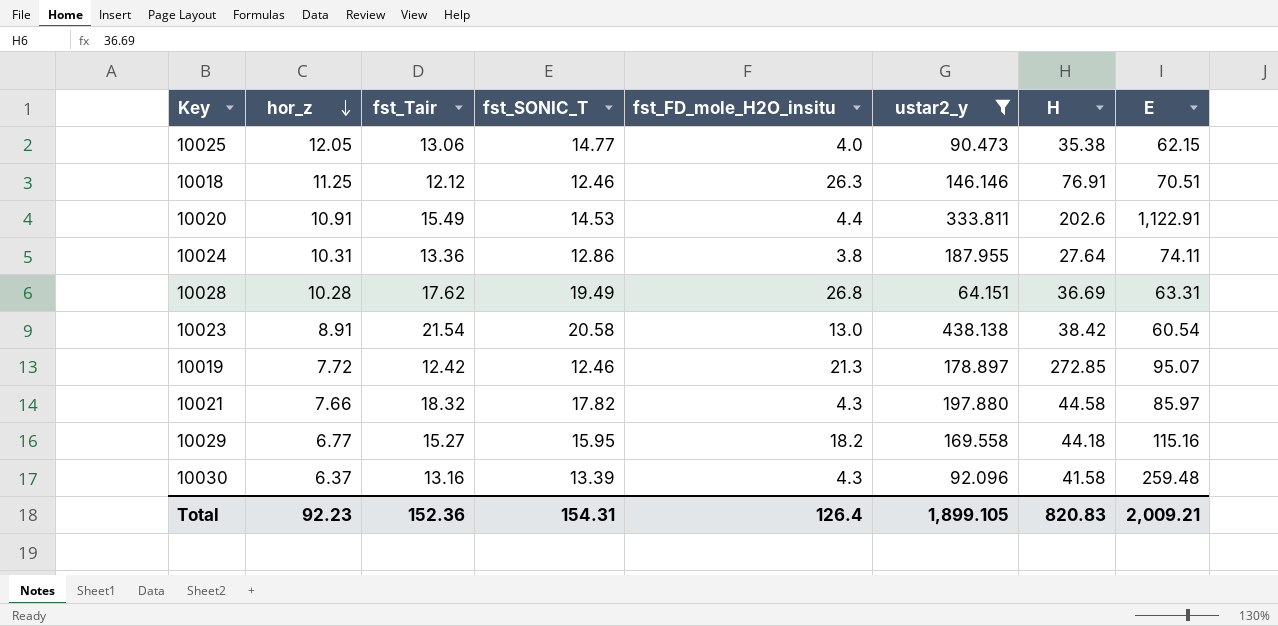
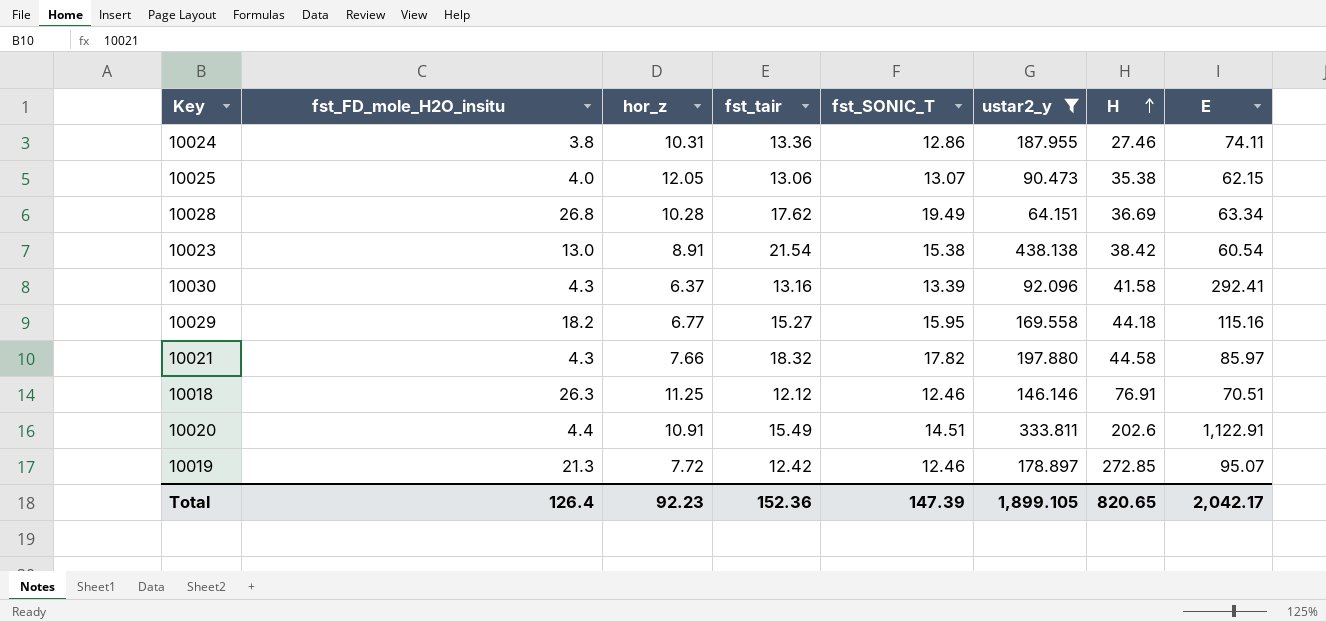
row order: hor_z descending -> H ascending
column fst_FD_mole_H2O_insitu | position: 5 -> 2
column name: fst_Tair -> fst_tair
10024 | H: 27.64 -> 27.46
10025 | fst_SONIC_T: 14.77 -> 13.07
10028 | E: 63.31 -> 63.34
10023 | fst_SONIC_T: 20.58 -> 15.38
10030 | E: 259.48 -> 292.41
10020 | fst_SONIC_T: 14.53 -> 14.51
Total | fst_SONIC_T: 154.31 -> 147.39
Total | H: 820.83 -> 820.65
Total | E: 2,009.21 -> 2,042.17

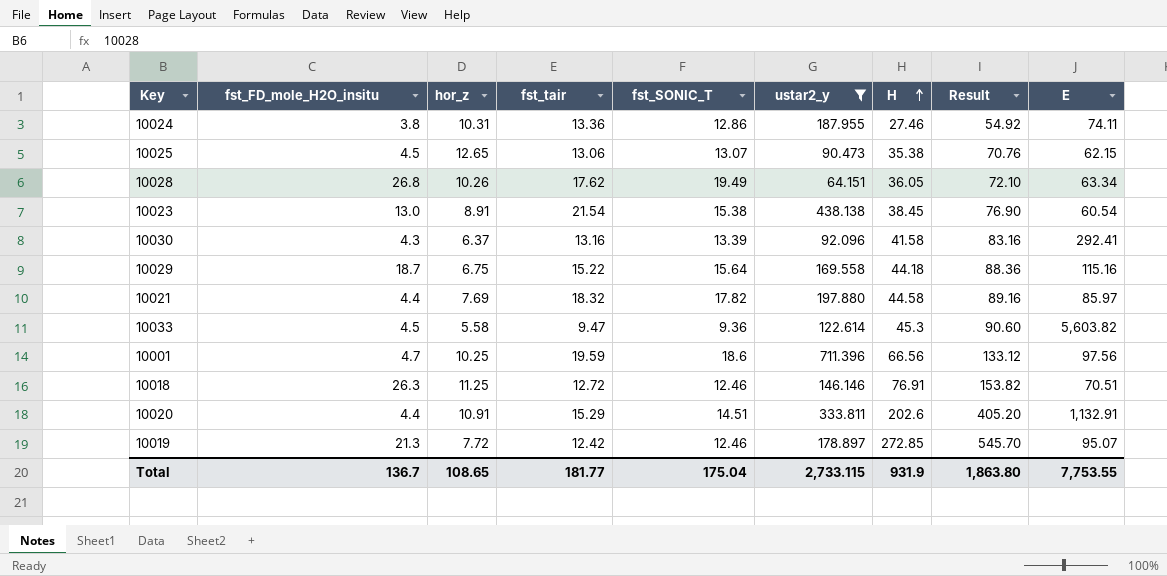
column Result | formula: none -> [H] * 2
10025 | fst_FD_mole_H2O_insitu: 4.0 -> 4.5
10025 | hor_z: 12.05 -> 12.65
10028 | hor_z: 10.28 -> 10.26
10028 | H: 36.69 -> 36.05
10023 | H: 38.42 -> 38.45
10029 | fst_FD_mole_H2O_insitu: 18.2 -> 18.7
10029 | hor_z: 6.77 -> 6.75
10029 | fst_tair: 15.27 -> 15.22
10029 | fst_SONIC_T: 15.95 -> 15.64
10021 | fst_FD_mole_H2O_insitu: 4.3 -> 4.4
10021 | hor_z: 7.66 -> 7.69
row 10033: none -> 4.5 | 5.58 | 9.47 | 9.36 | 122.614 | 45.3 | 90.60 | 5,603.82
row 10001: none -> 4.7 | 10.25 | 19.59 | 18.6 | 711.396 | 66.56 | 133.12 | 97.56
10018 | fst_tair: 12.12 -> 12.72
10020 | fst_tair: 15.49 -> 15.29
10020 | E: 1,122.91 -> 1,132.91
Total | fst_FD_mole_H2O_insitu: 126.4 -> 136.7
Total | hor_z: 92.23 -> 108.65
Total | fst_tair: 152.36 -> 181.77
Total | fst_SONIC_T: 147.39 -> 175.04
Total | ustar2_y: 1,899.105 -> 2,733.115
Total | H: 820.65 -> 931.9
Total | E: 2,042.17 -> 7,753.55

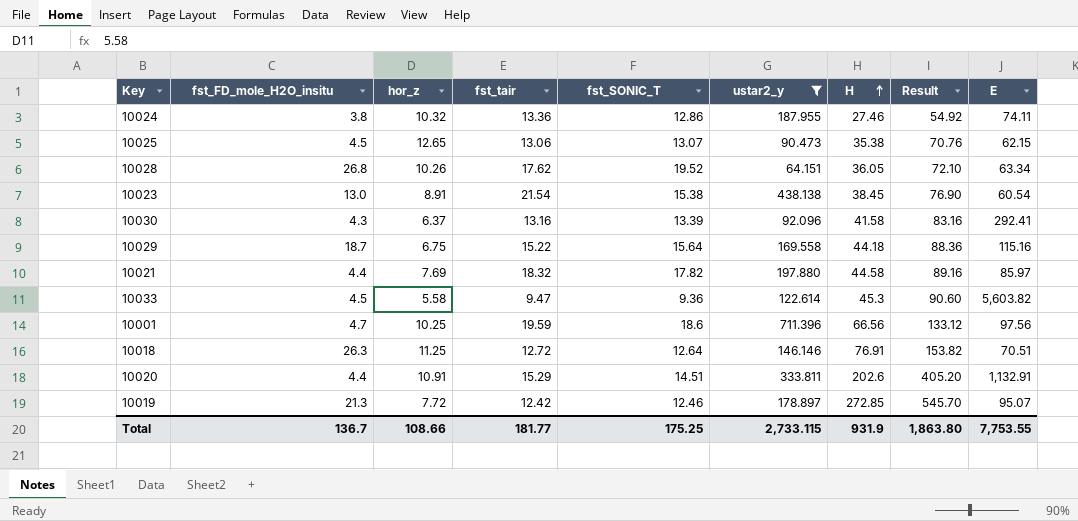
10024 | hor_z: 10.31 -> 10.32
10028 | fst_SONIC_T: 19.49 -> 19.52
10018 | fst_SONIC_T: 12.46 -> 12.64
Total | hor_z: 108.65 -> 108.66
Total | fst_SONIC_T: 175.04 -> 175.25

